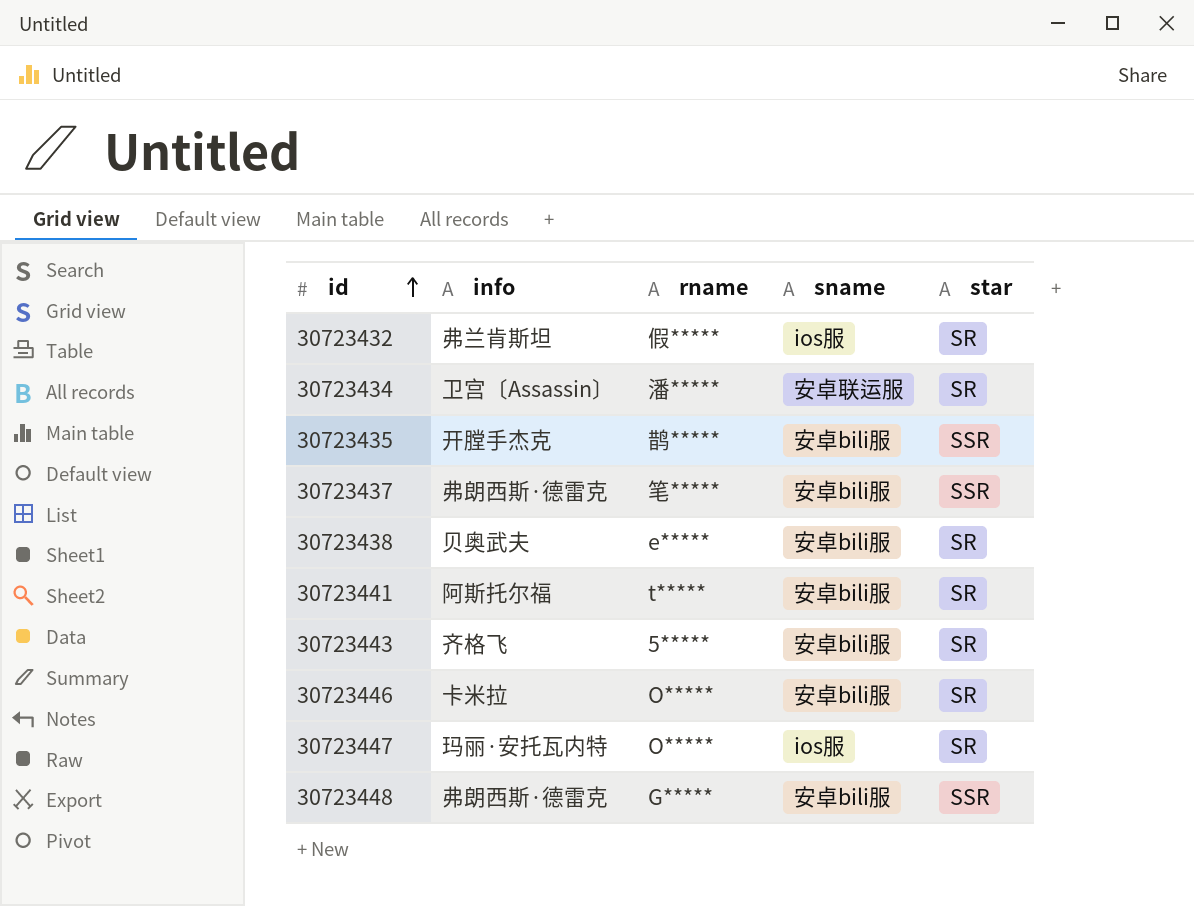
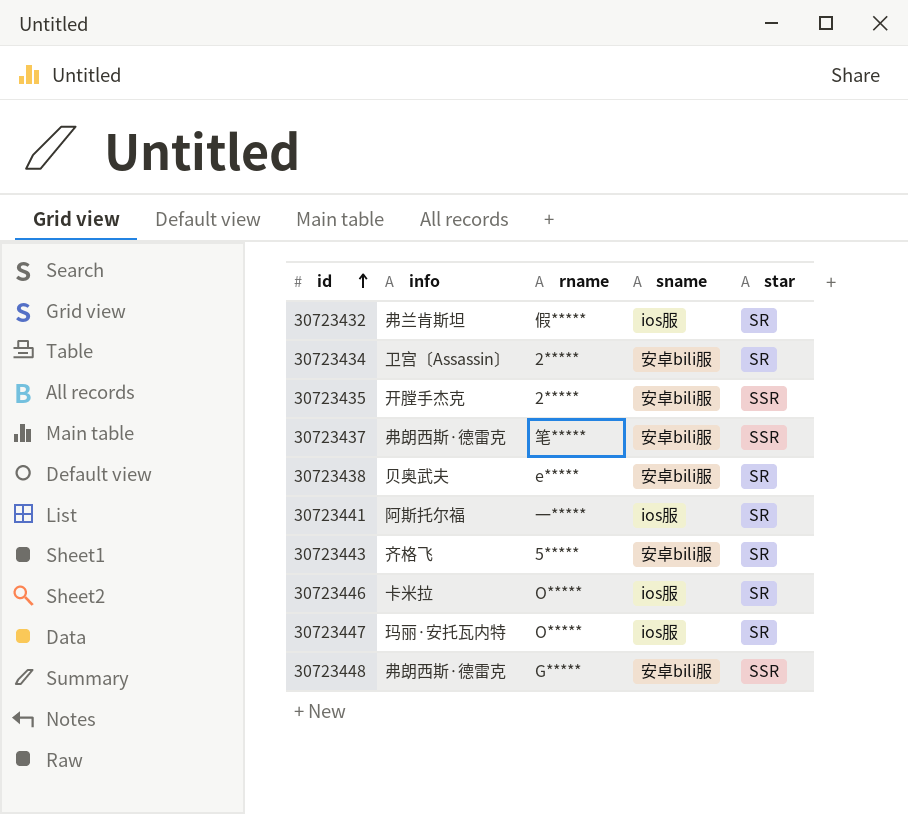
30723434 | rname: 潘***** -> 2*****
30723434 | sname: 安卓联运服 -> 安卓bili服
30723435 | rname: 鹊***** -> 2*****
30723441 | rname: t***** -> 一*****
30723441 | sname: 安卓bili服 -> ios服
30723446 | sname: 安卓bili服 -> ios服

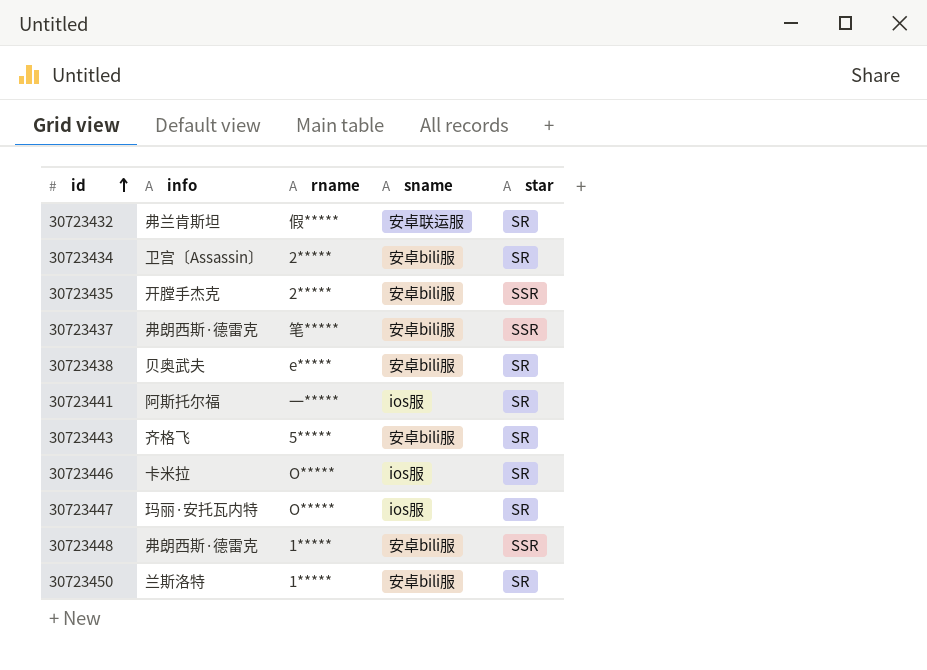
30723432 | sname: ios服 -> 安卓联运服
30723448 | rname: G***** -> 1*****
row 30723450: none -> 兰斯洛特 | 1***** | 安卓bili服 | SR

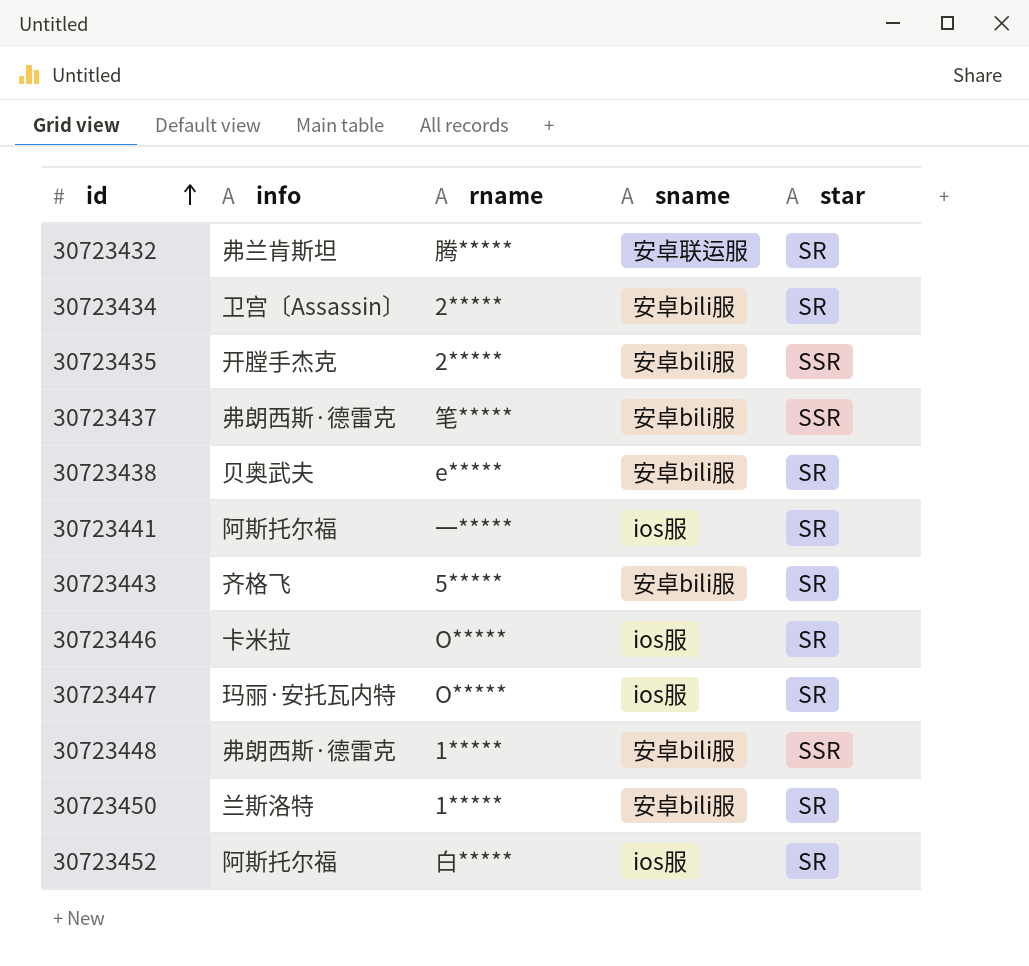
30723432 | rname: 假***** -> 腾*****
row 30723452: none -> 阿斯托尔福 | 白***** | ios服 | SR

